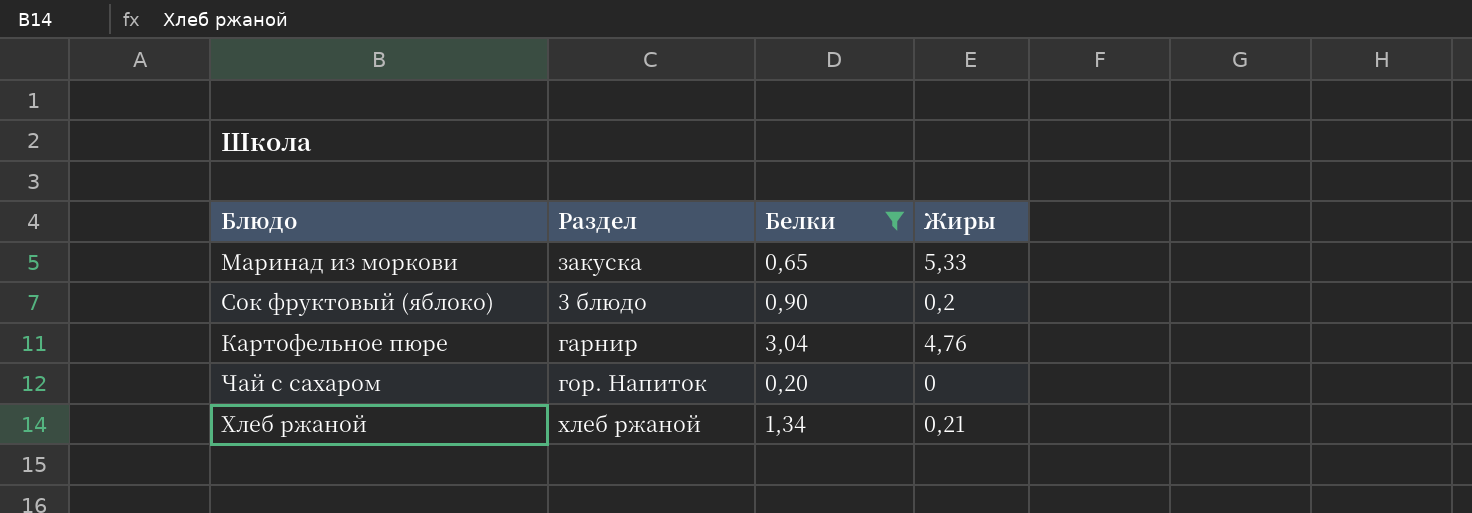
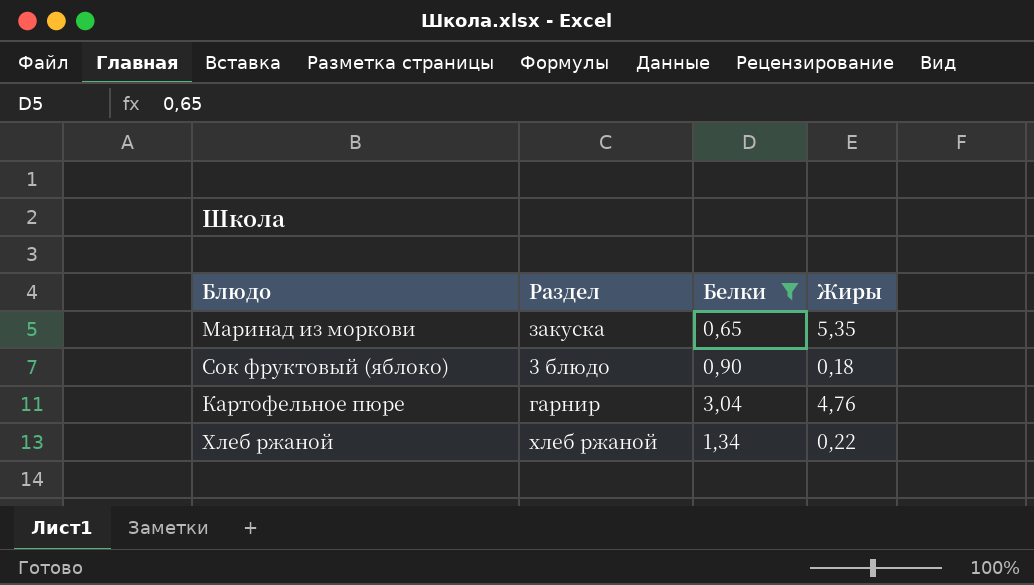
row Чай с сахаром: гор. Напиток | 0,20 | 0 -> none
Маринад из моркови | Жиры: 5,33 -> 5,35
Сок фруктовый (яблоко) | Жиры: 0,2 -> 0,18
Хлеб ржаной | Жиры: 0,21 -> 0,22

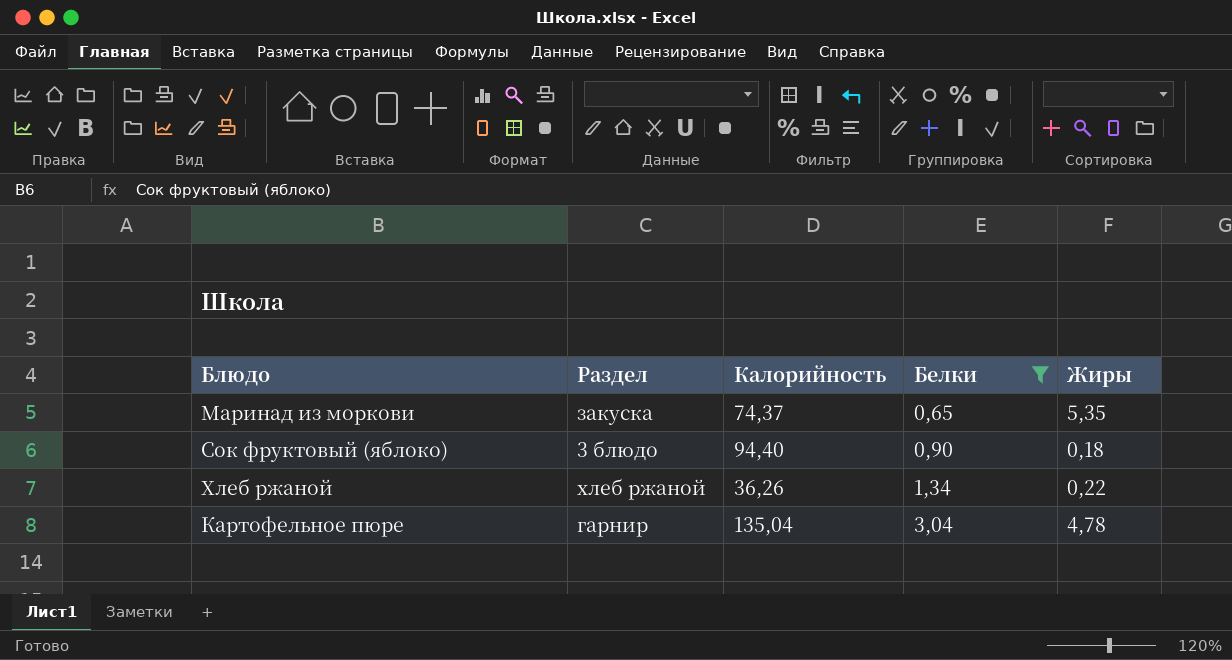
row order: none -> Белки ascending
column Калорийность | position: none -> 3
Картофельное пюре | Жиры: 4,76 -> 4,78

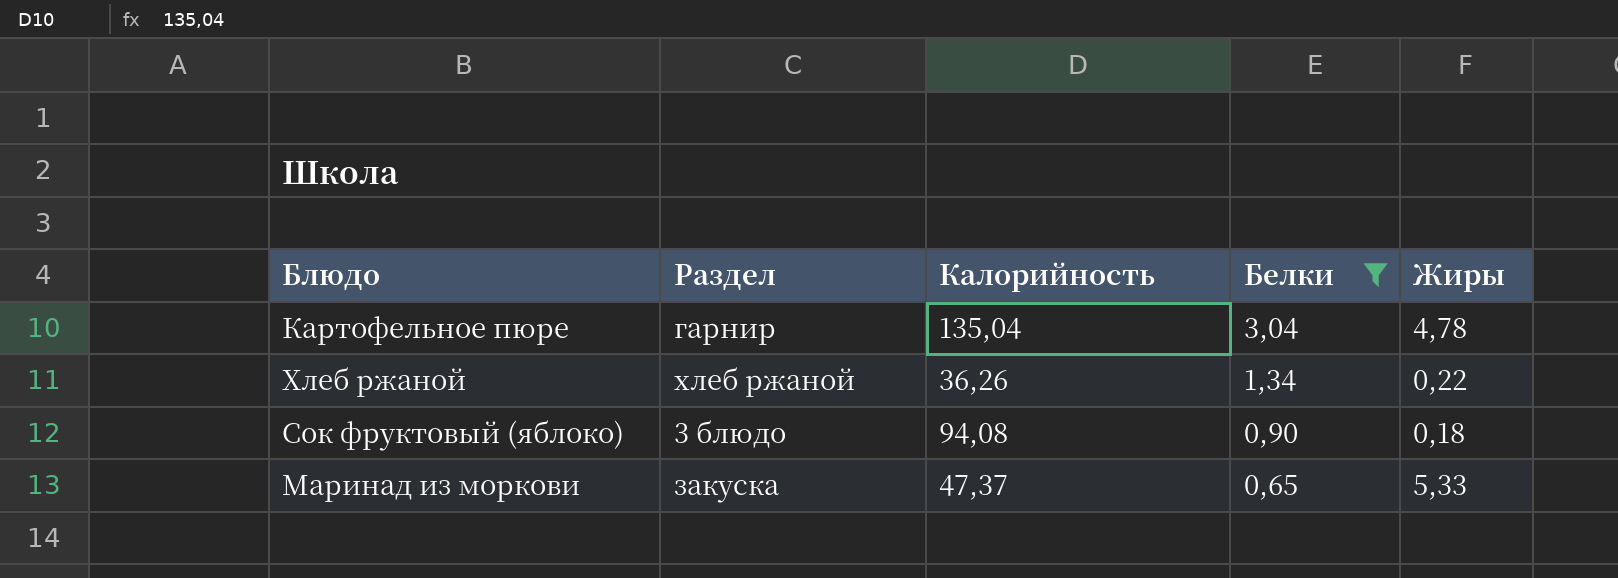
row order: Белки ascending -> Белки descending
Сок фруктовый (яблоко) | Калорийность: 94,40 -> 94,08
Маринад из моркови | Калорийность: 74,37 -> 47,37
Маринад из моркови | Жиры: 5,35 -> 5,33

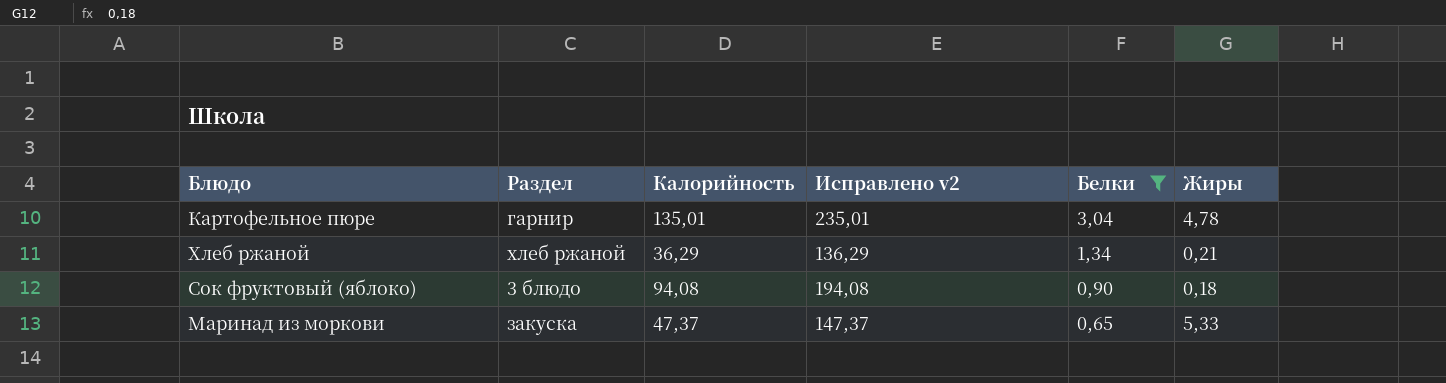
column Исправлено v2 | formula: none -> [Калорийность] + 100
Картофельное пюре | Калорийность: 135,04 -> 135,01
Хлеб ржаной | Калорийность: 36,26 -> 36,29
Хлеб ржаной | Жиры: 0,22 -> 0,21

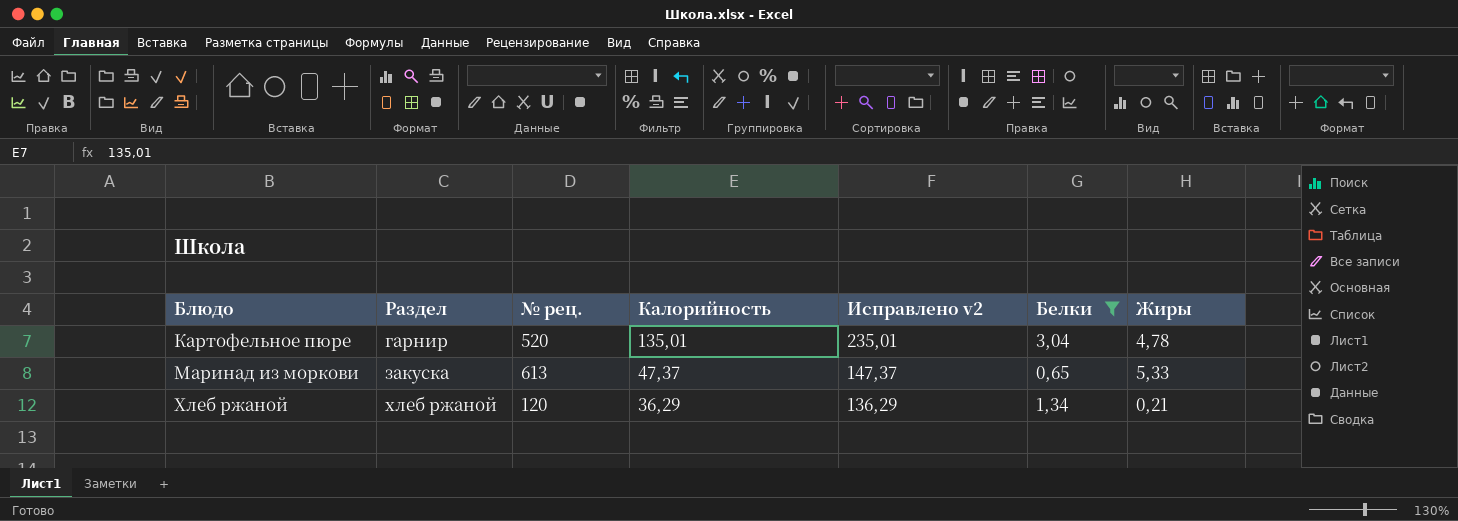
row order: Белки descending -> Блюдо ascending
column № рец. | position: none -> 3
row Сок фруктовый (яблоко): 3 блюдо | 94,08 | 194,08 | 0,90 | 0,18 -> none

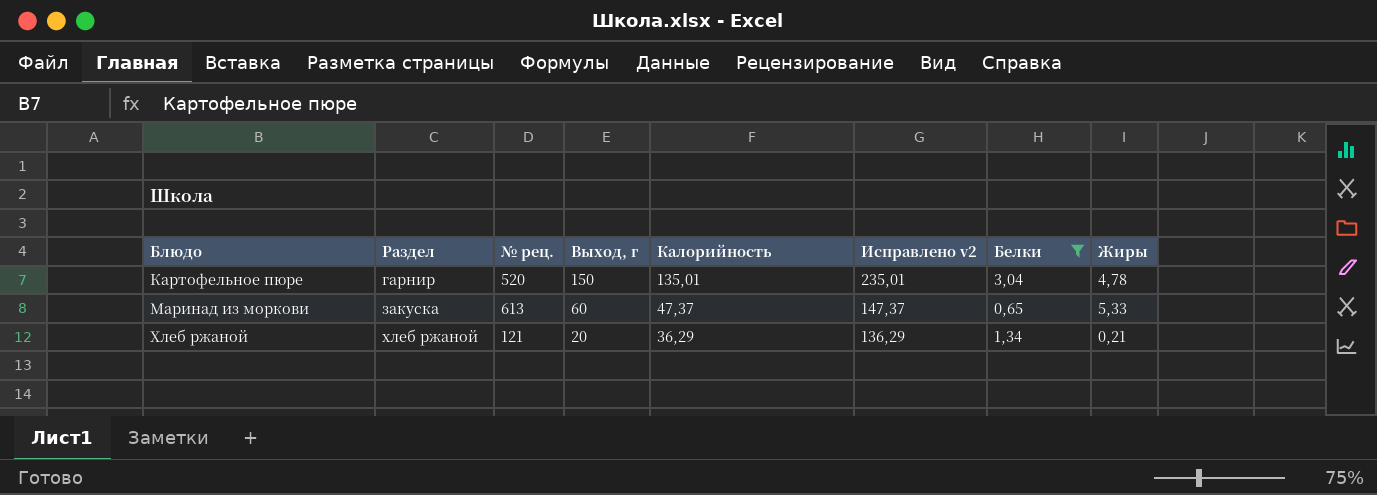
column Выход, г | position: none -> 4
Хлеб ржаной | № рец.: 120 -> 121

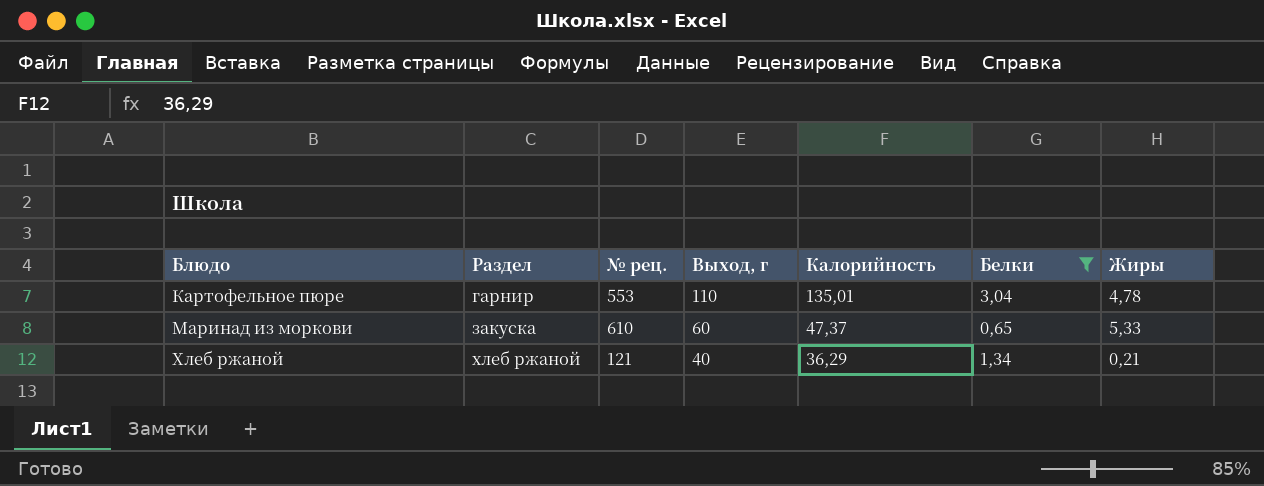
column Исправлено v2 | formula: [Калорийность] + 100 -> none
Картофельное пюре | № рец.: 520 -> 553
Картофельное пюре | Выход, г: 150 -> 110
Маринад из моркови | № рец.: 613 -> 610
Хлеб ржаной | Выход, г: 20 -> 40

